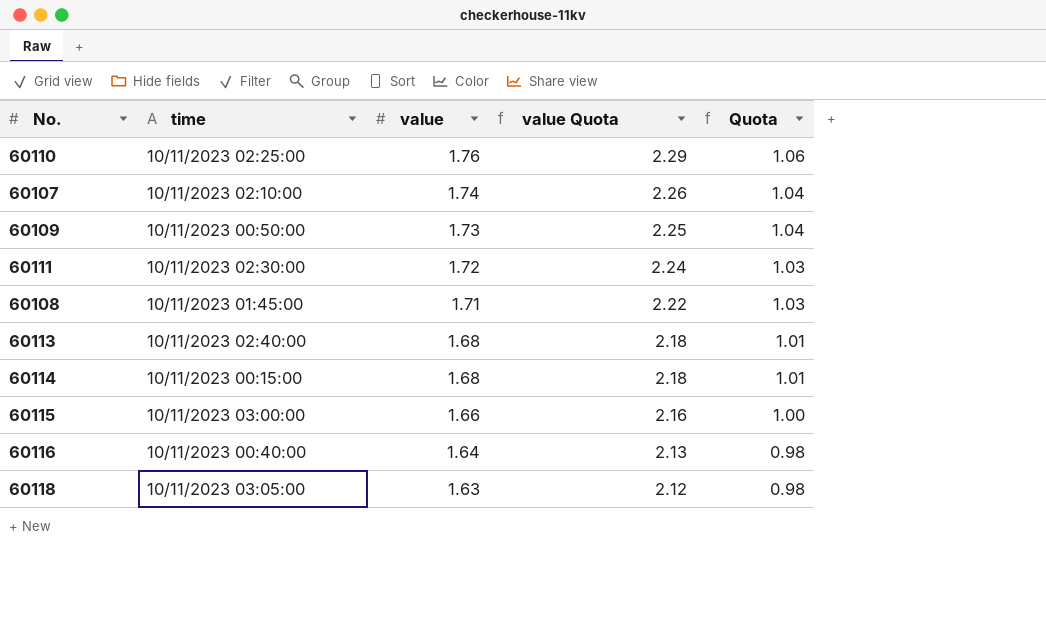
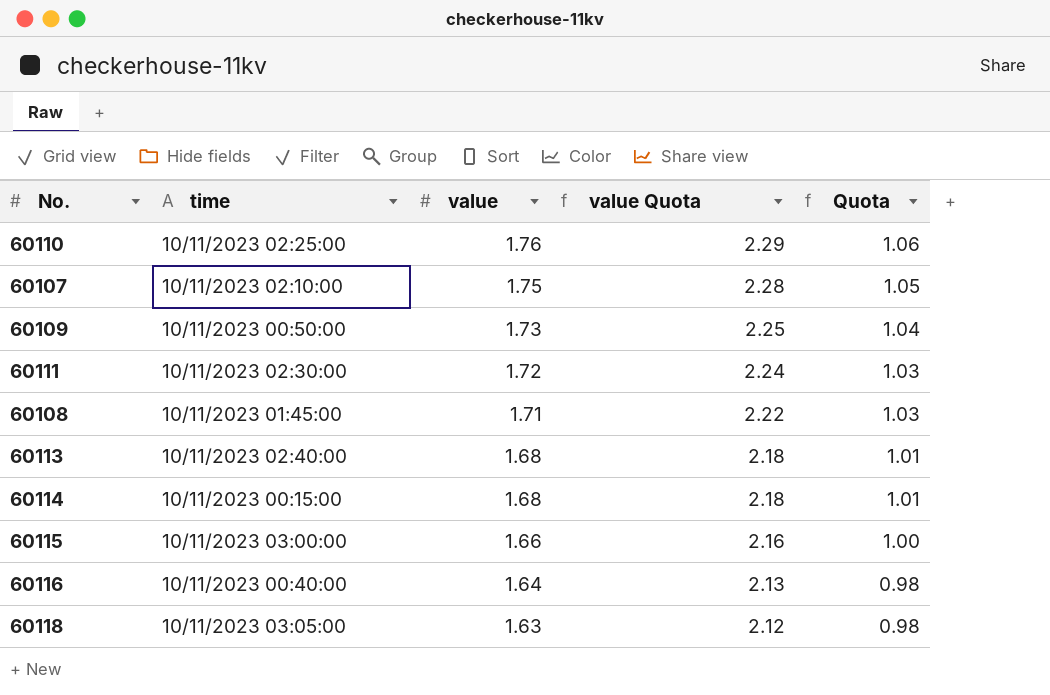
60107 | value: 1.74 -> 1.75
60107 | value Quota: 2.26 -> 2.28
60107 | Quota: 1.04 -> 1.05

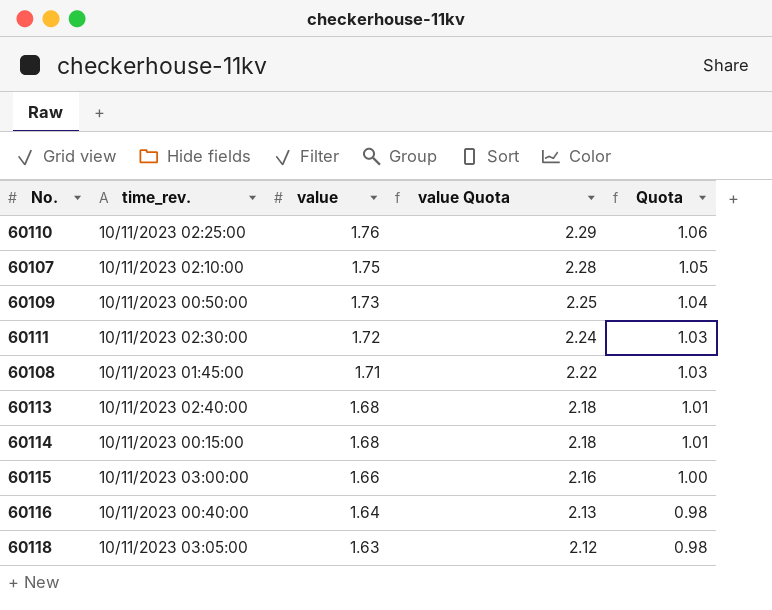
column name: time -> time_rev.

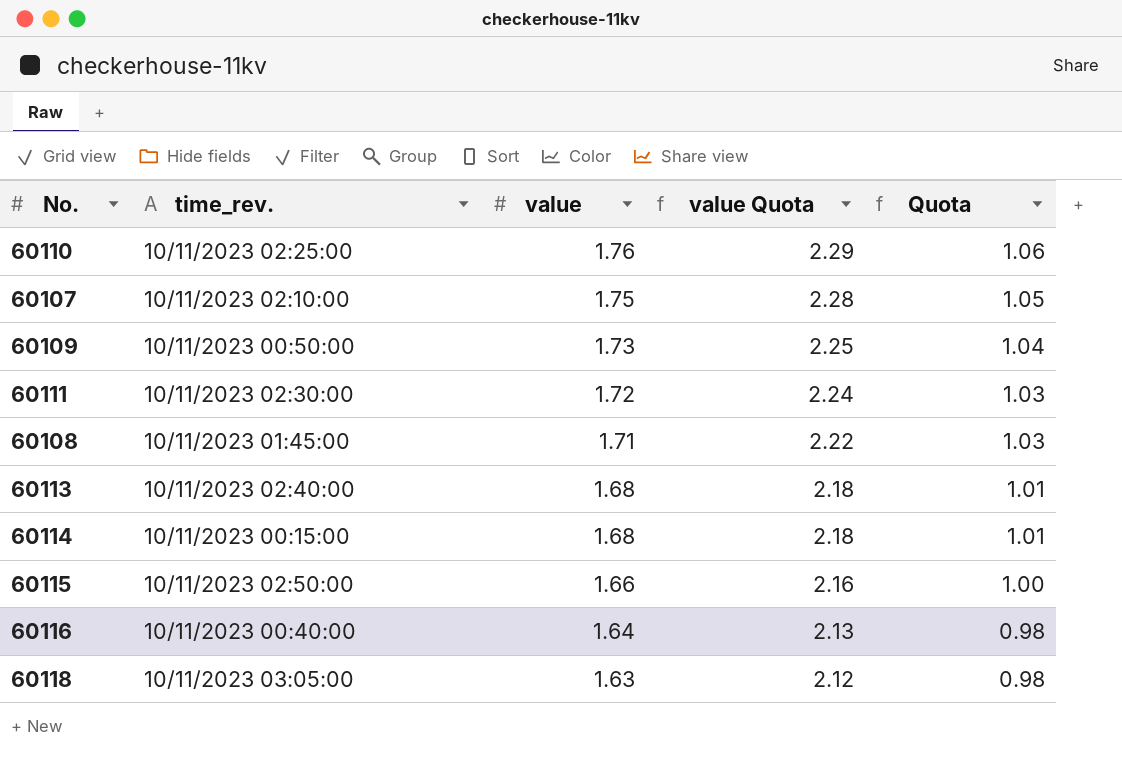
60115 | time_rev.: 10/11/2023 03:00:00 -> 10/11/2023 02:50:00

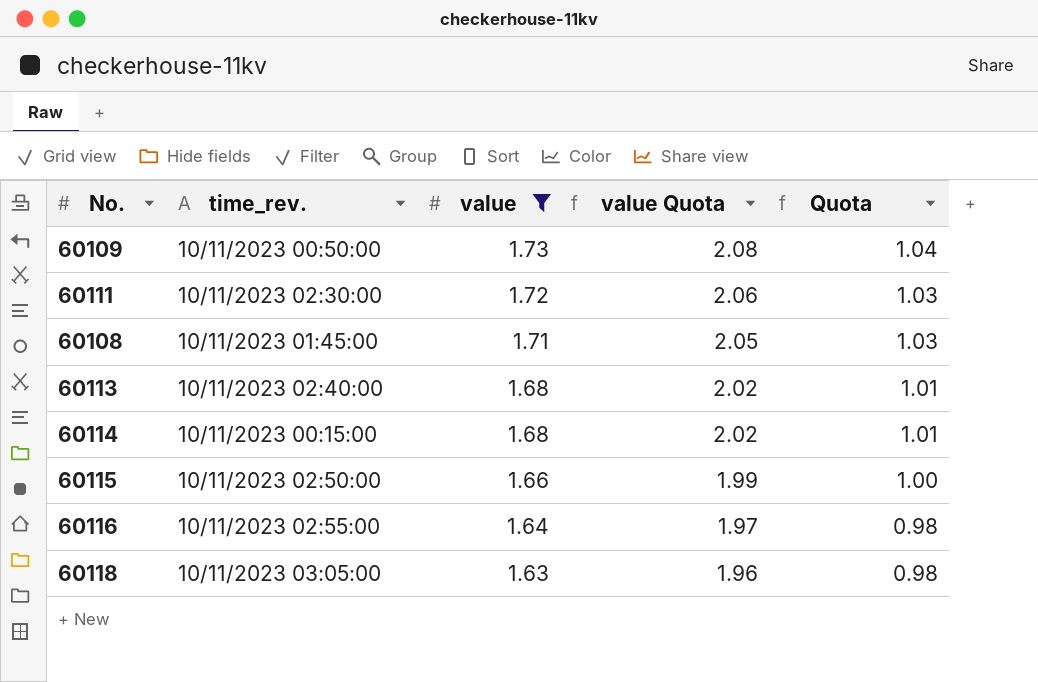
filter: none -> value <= 1.73
column value Quota | formula: [value] * 1.3 -> [value] * 1.2
60116 | time_rev.: 10/11/2023 00:40:00 -> 10/11/2023 02:55:00

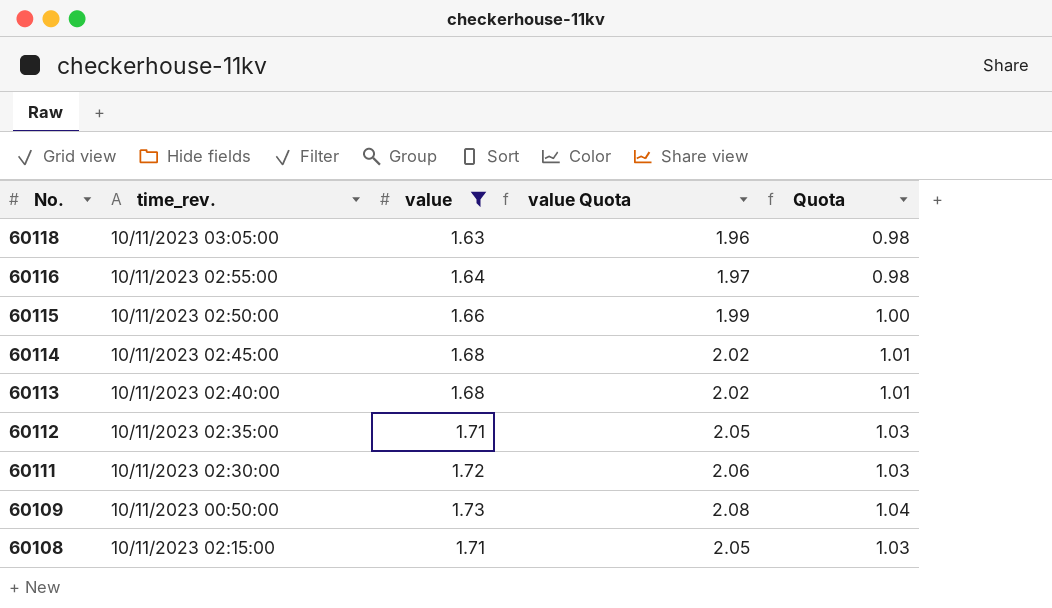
row order: value descending -> No. descending
60114 | time_rev.: 10/11/2023 00:15:00 -> 10/11/2023 02:45:00
row 60112: none -> 10/11/2023 02:35:00 | 1.71 | 2.05 | 1.03
60108 | time_rev.: 10/11/2023 01:45:00 -> 10/11/2023 02:15:00

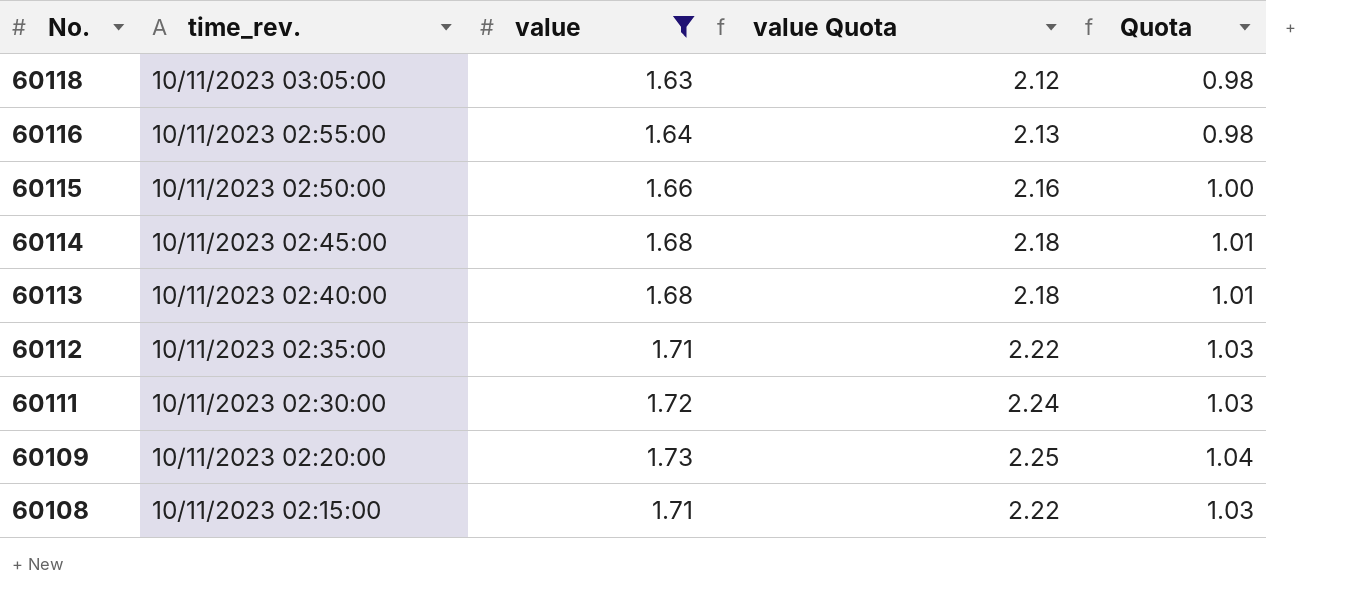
column value Quota | formula: [value] * 1.2 -> [value] * 1.3
60109 | time_rev.: 10/11/2023 00:50:00 -> 10/11/2023 02:20:00

